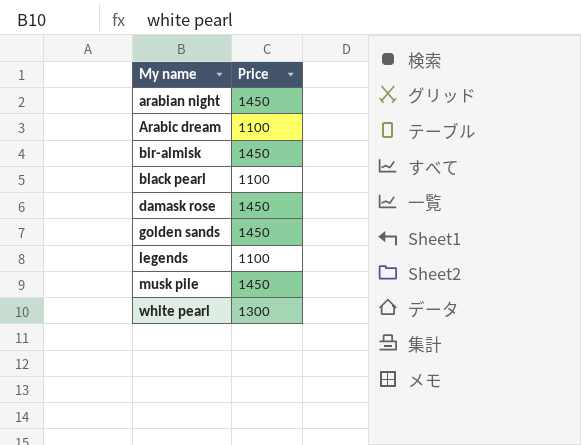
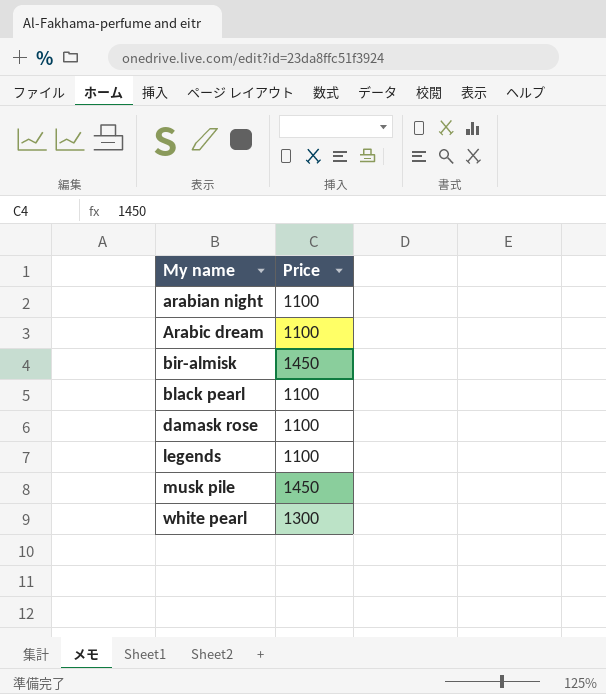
row golden sands: 1450 -> none
arabian night | Price: 1450 -> 1100
damask rose | Price: 1450 -> 1100

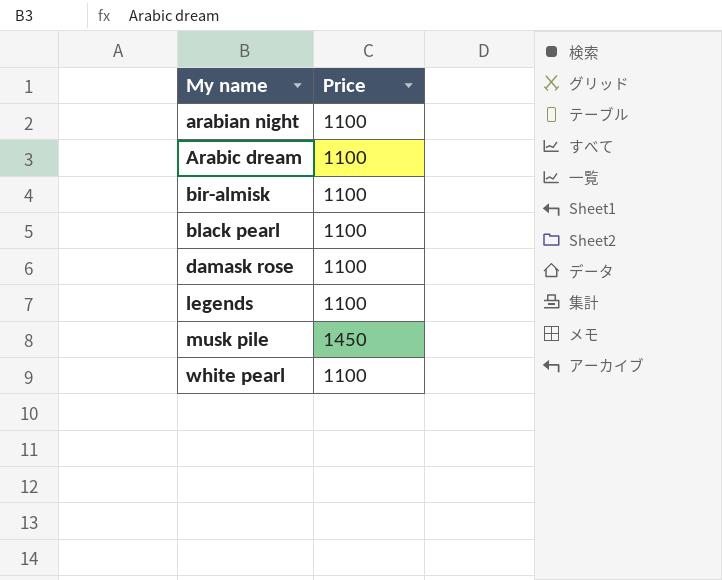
bir-almisk | Price: 1450 -> 1100
white pearl | Price: 1300 -> 1100

